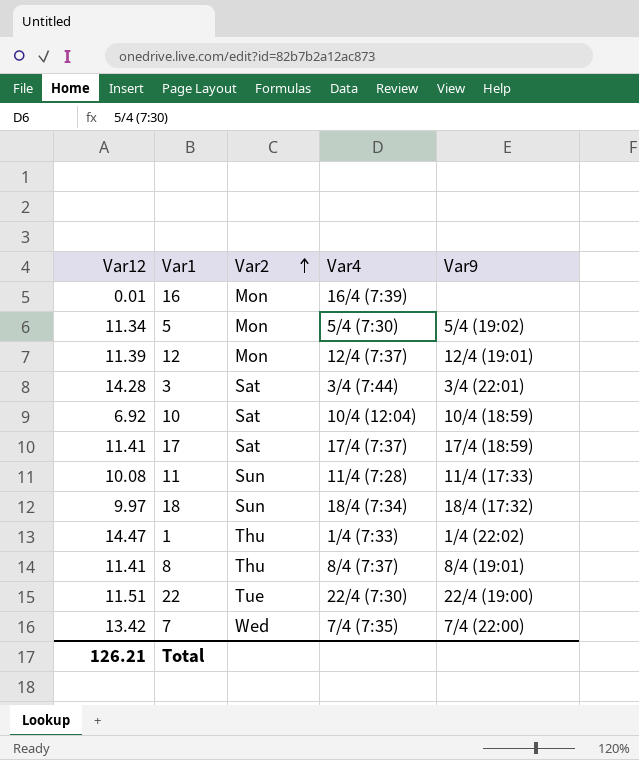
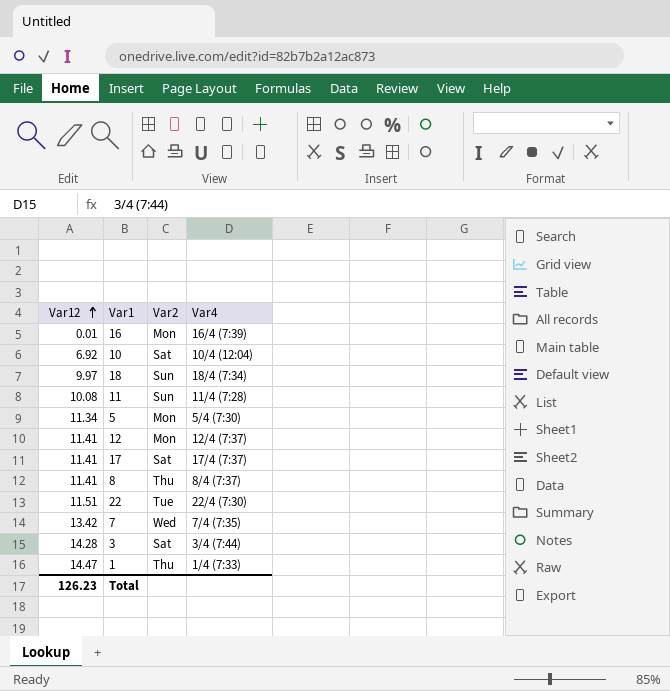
row order: Var2 ascending -> Var12 ascending
column Var9 | position: 5 -> none
12 | Var12: 11.39 -> 11.41
Total | Var12: 126.21 -> 126.23

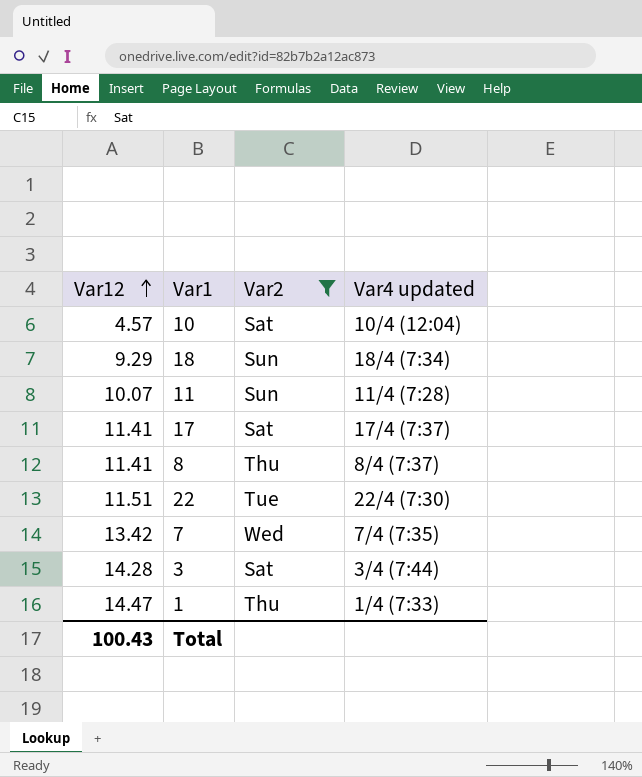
filter: none -> Var2 != Mon
column name: Var4 -> Var4 updated
10 | Var12: 6.92 -> 4.57
18 | Var12: 9.97 -> 9.29
11 | Var12: 10.08 -> 10.07
Total | Var12: 126.23 -> 100.43

